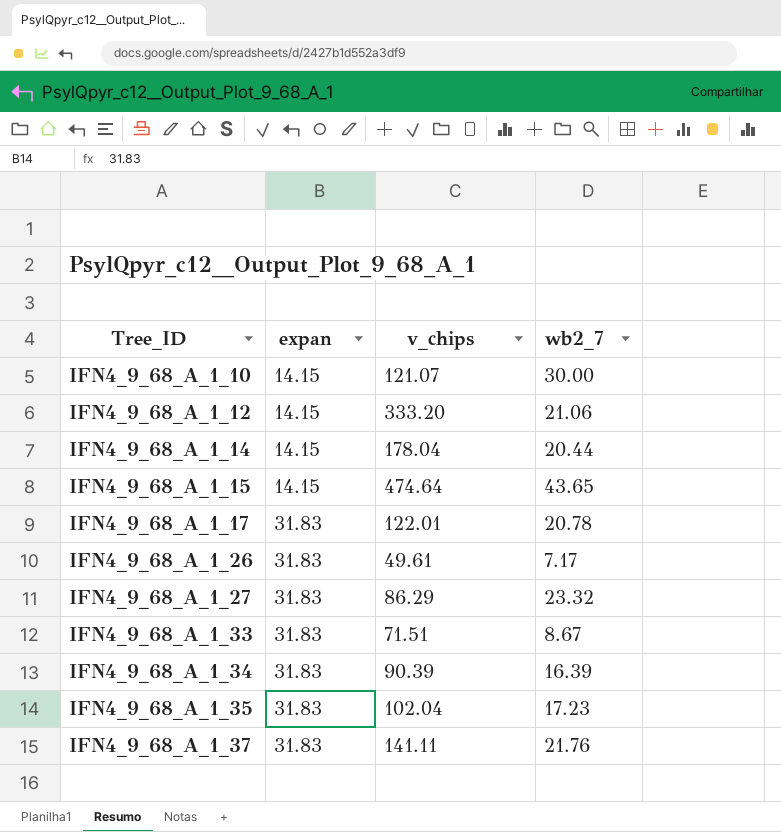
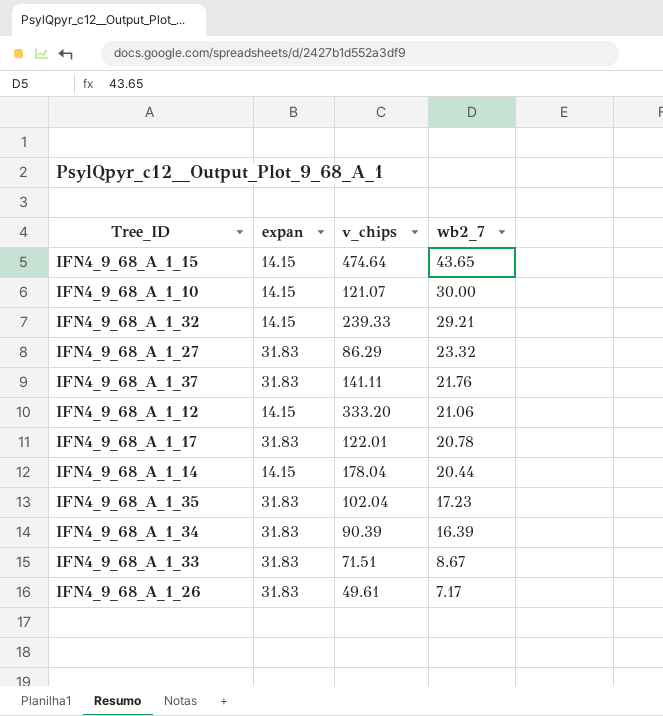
row order: Tree_ID ascending -> wb2_7 descending
row IFN4_9_68_A_1_32: none -> 14.15 | 239.33 | 29.21

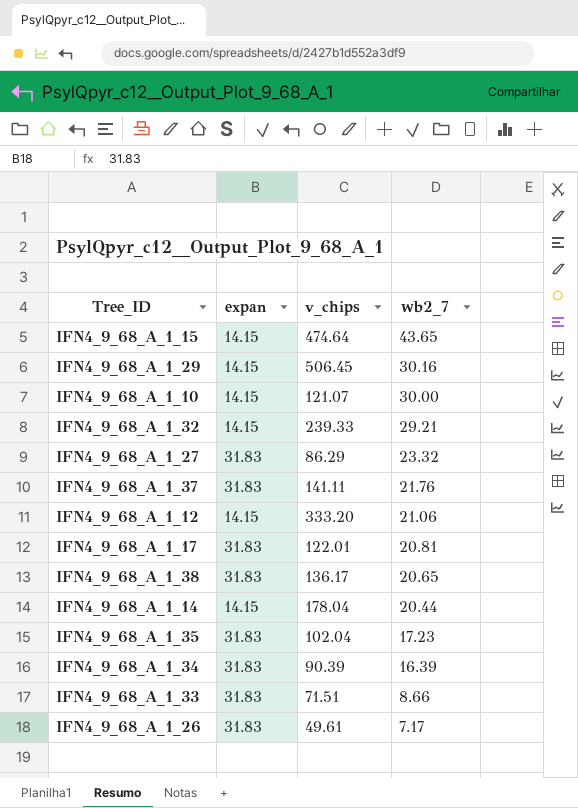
row IFN4_9_68_A_1_29: none -> 14.15 | 506.45 | 30.16
IFN4_9_68_A_1_17 | wb2_7: 20.78 -> 20.81
row IFN4_9_68_A_1_38: none -> 31.83 | 136.17 | 20.65
IFN4_9_68_A_1_33 | wb2_7: 8.67 -> 8.66

